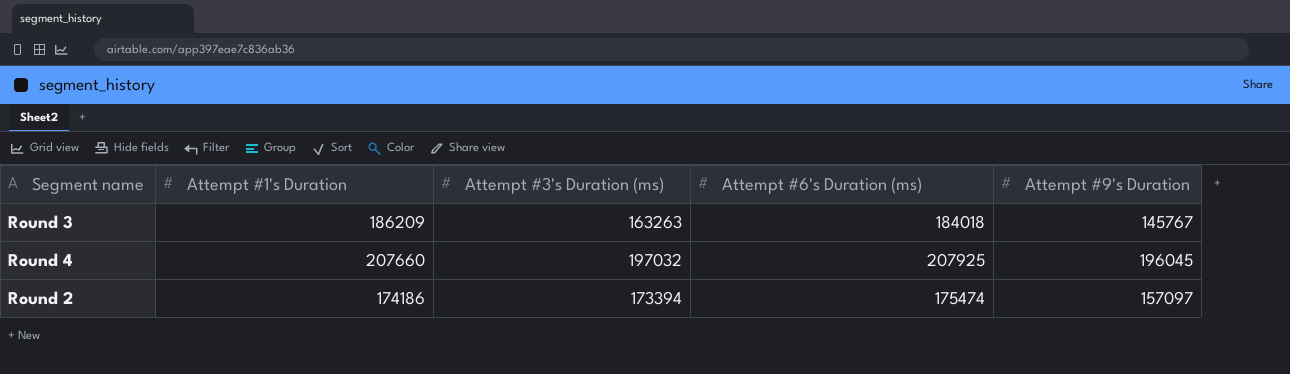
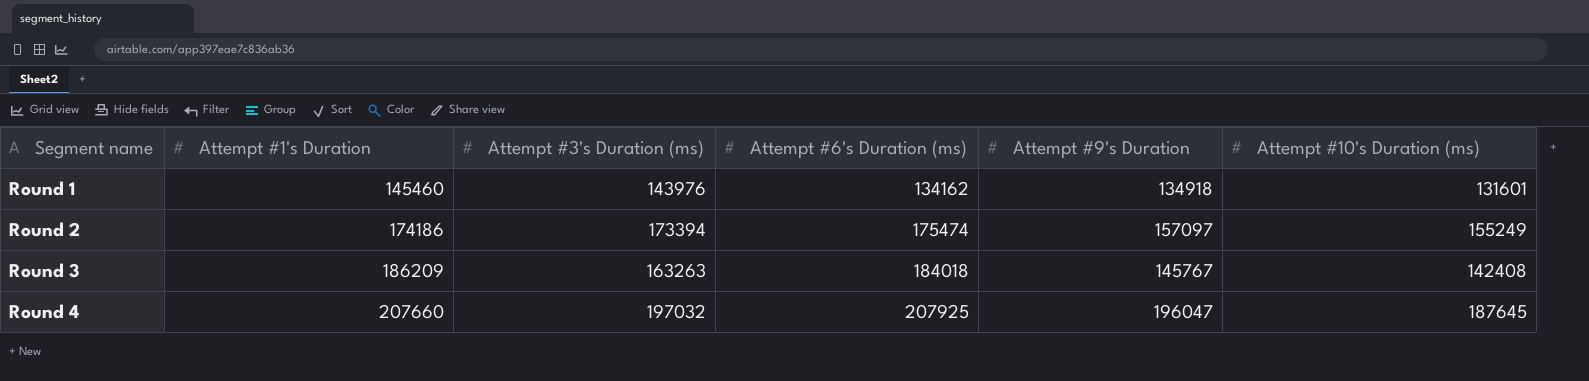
row order: none -> Segment name ascending
column Attempt #10's Duration (ms) | position: none -> 6
row Round 1: none -> 145460 | 143976 | 134162 | 134918 | 131601
Round 4 | Attempt #9's Duration: 196045 -> 196047

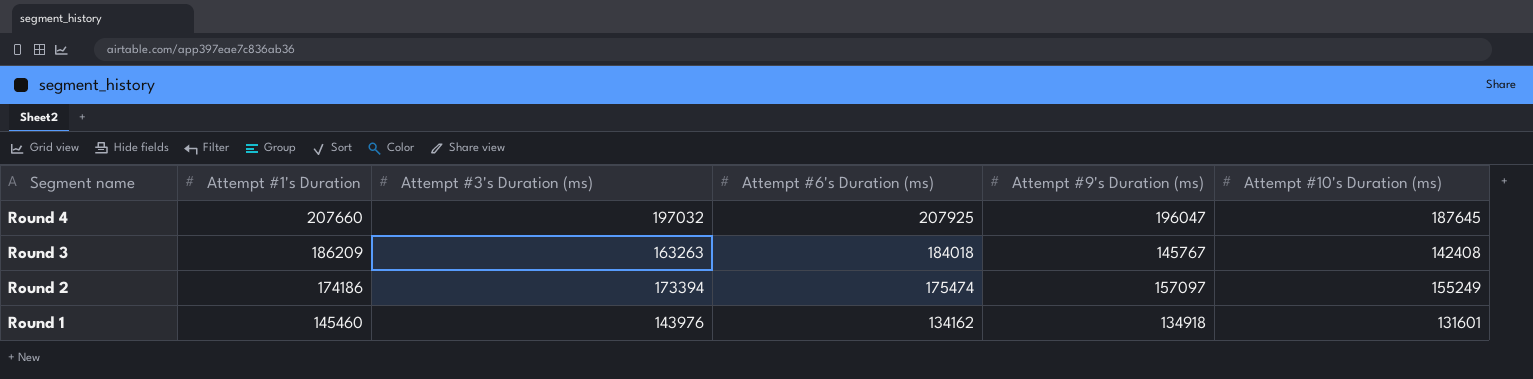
row order: Segment name ascending -> Segment name descending
column name: Attempt #9's Duration -> Attempt #9's Duration (ms)

